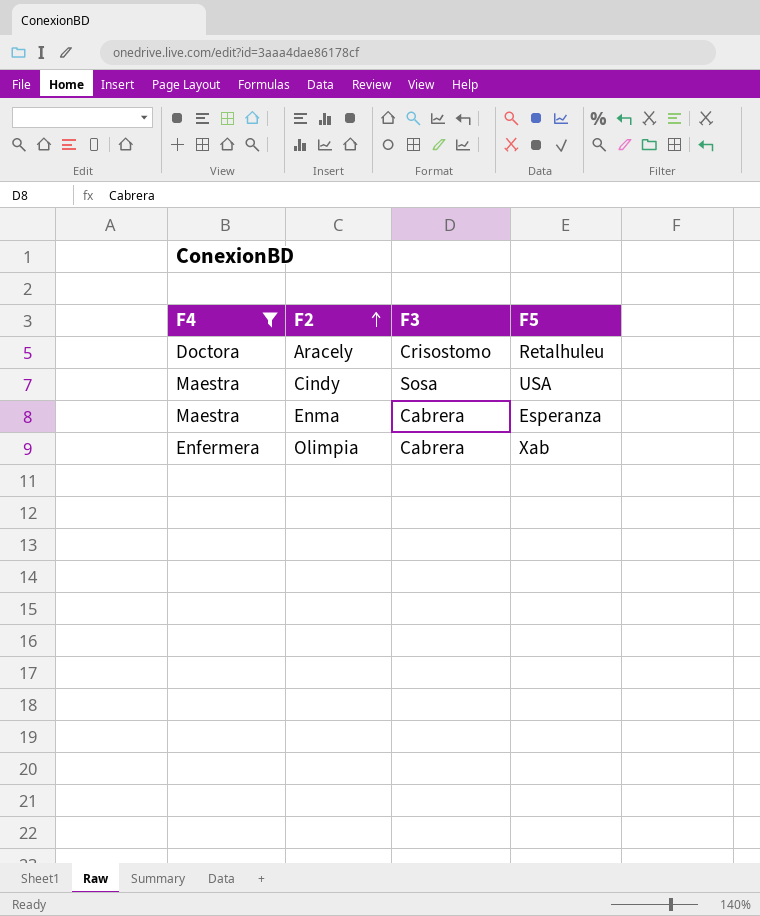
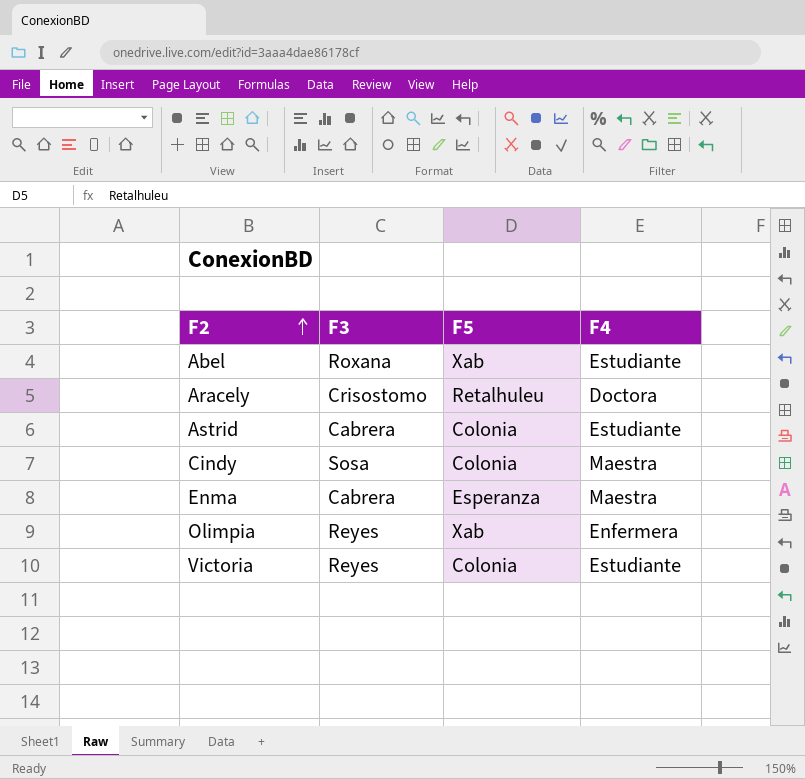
filter: F4 != Estudiante -> none
column F4 | position: 1 -> 4
Cindy | F5: USA -> Colonia
Olimpia | F3: Cabrera -> Reyes

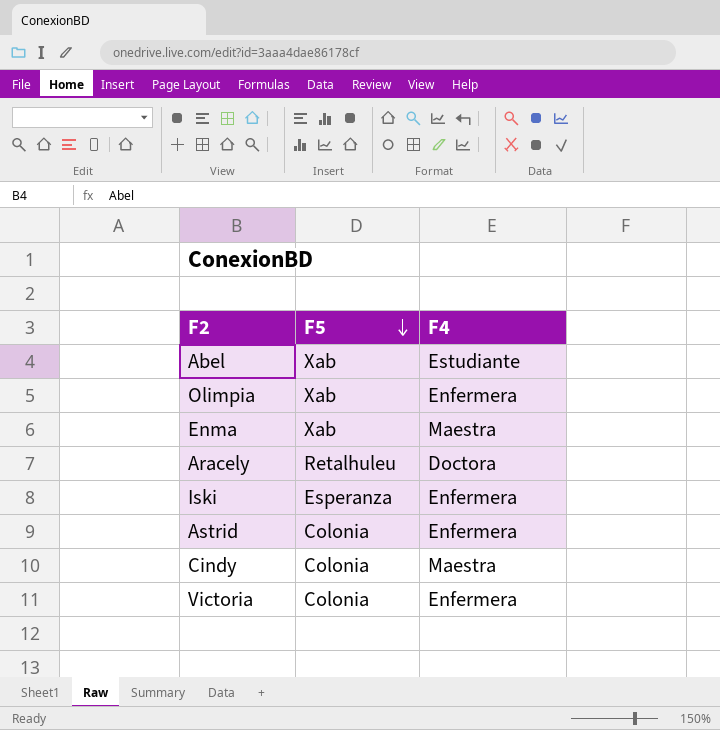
row order: F2 ascending -> F5 descending
column F3 | position: 2 -> none
Enma | F5: Esperanza -> Xab
row Iski: none -> Esperanza | Enfermera
Astrid | F4: Estudiante -> Enfermera
Victoria | F4: Estudiante -> Enfermera

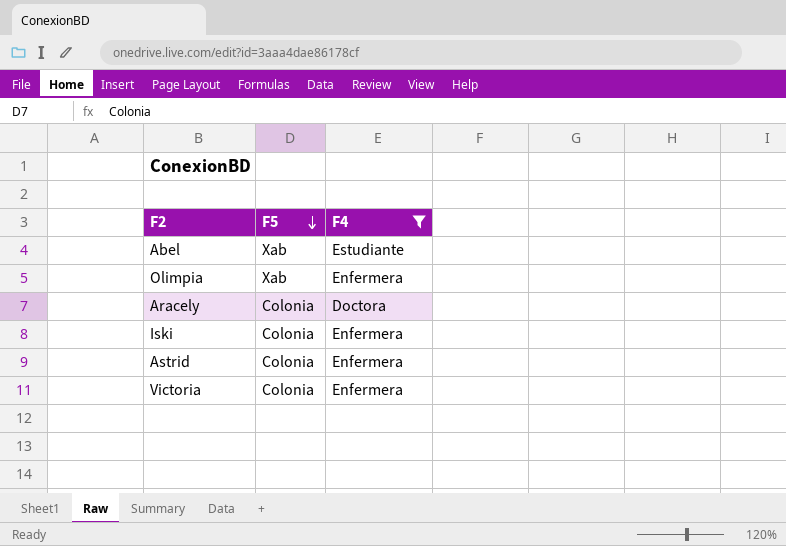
filter: none -> F4 != Maestra
Aracely | F5: Retalhuleu -> Colonia
Iski | F5: Esperanza -> Colonia

